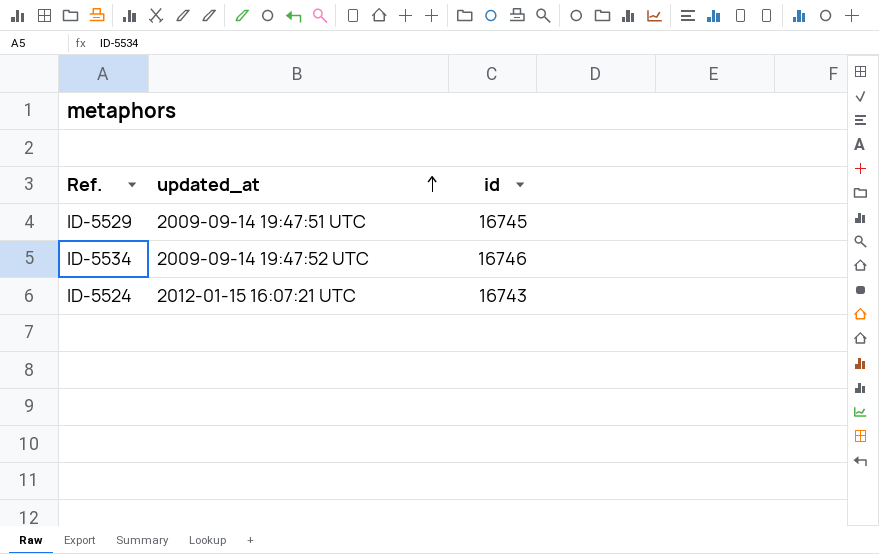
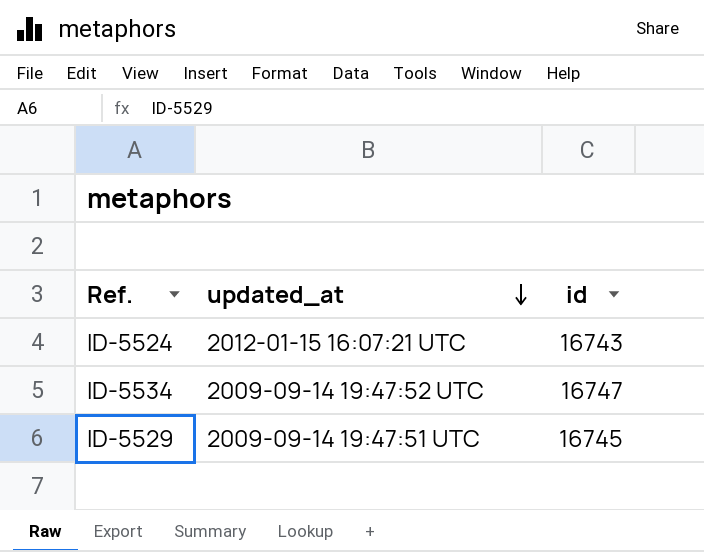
row order: updated_at ascending -> updated_at descending
ID-5534 | id: 16746 -> 16747

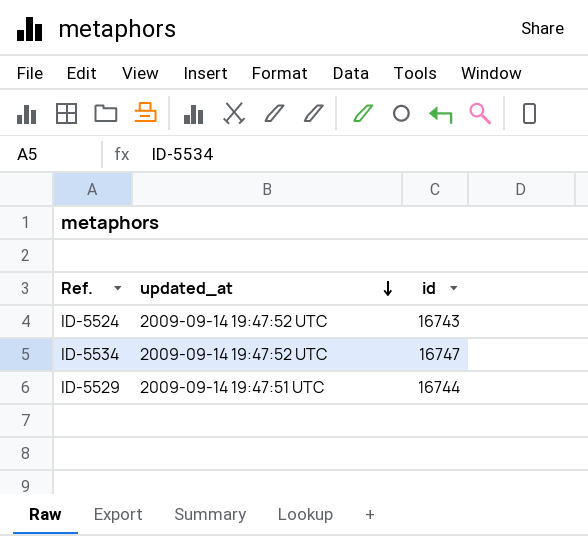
ID-5524 | updated_at: 2012-01-15 16:07:21 UTC -> 2009-09-14 19:47:52 UTC
ID-5529 | id: 16745 -> 16744

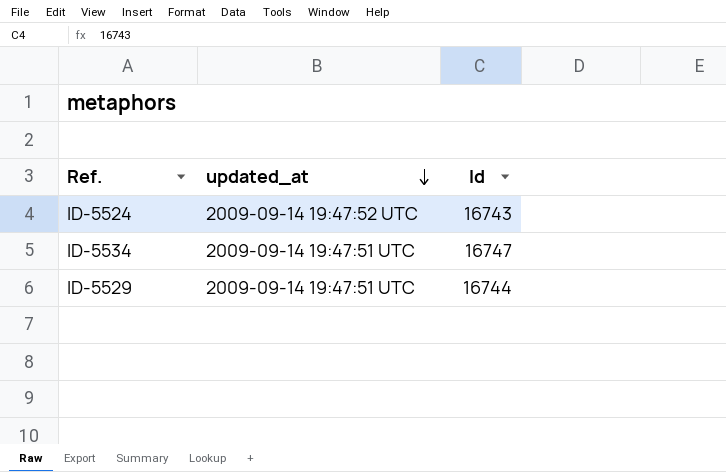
column name: id -> Id
ID-5534 | updated_at: 2009-09-14 19:47:52 UTC -> 2009-09-14 19:47:51 UTC

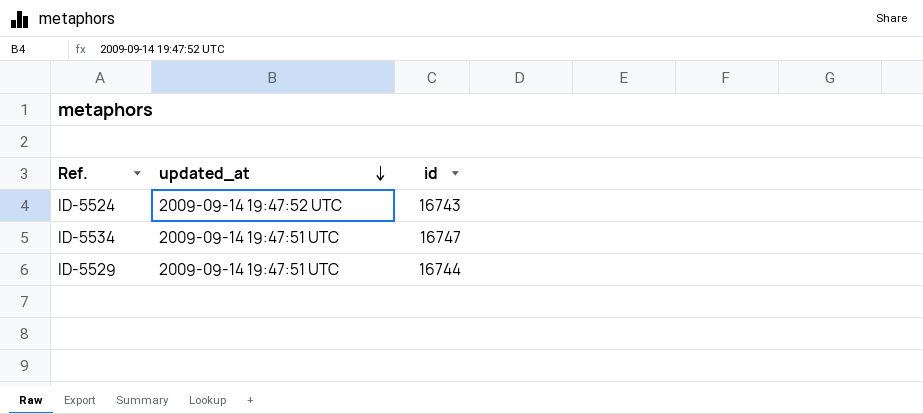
column name: Id -> id

